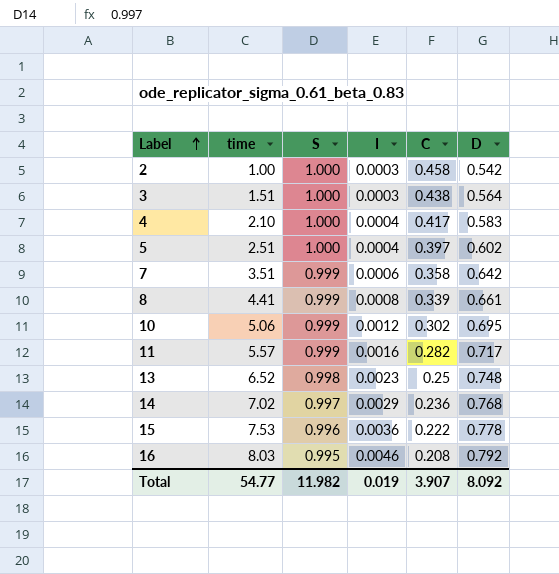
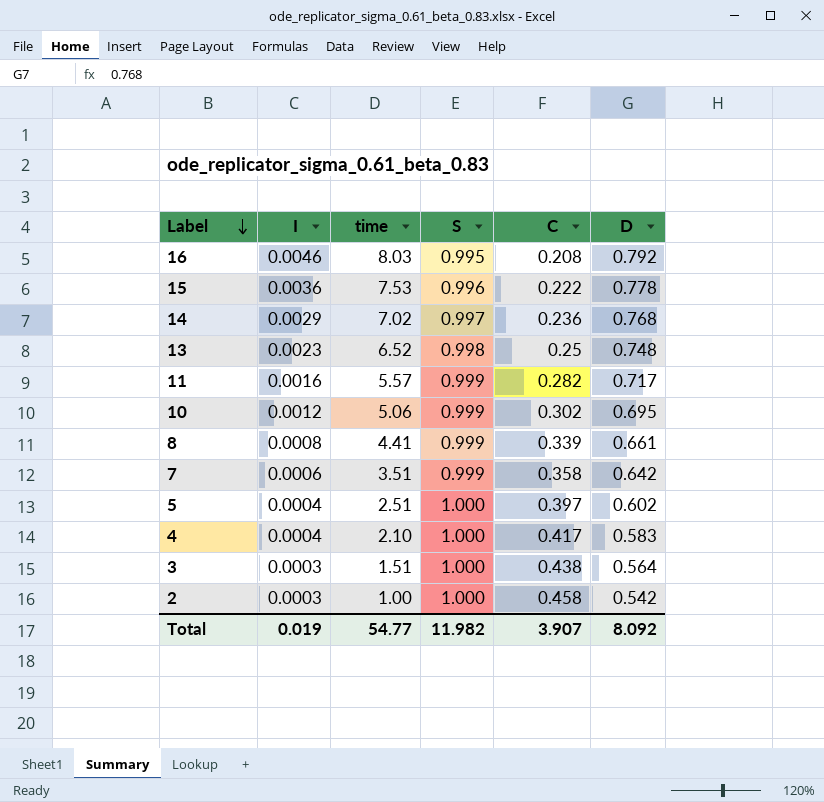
row order: Label ascending -> Label descending
column I | position: 4 -> 2

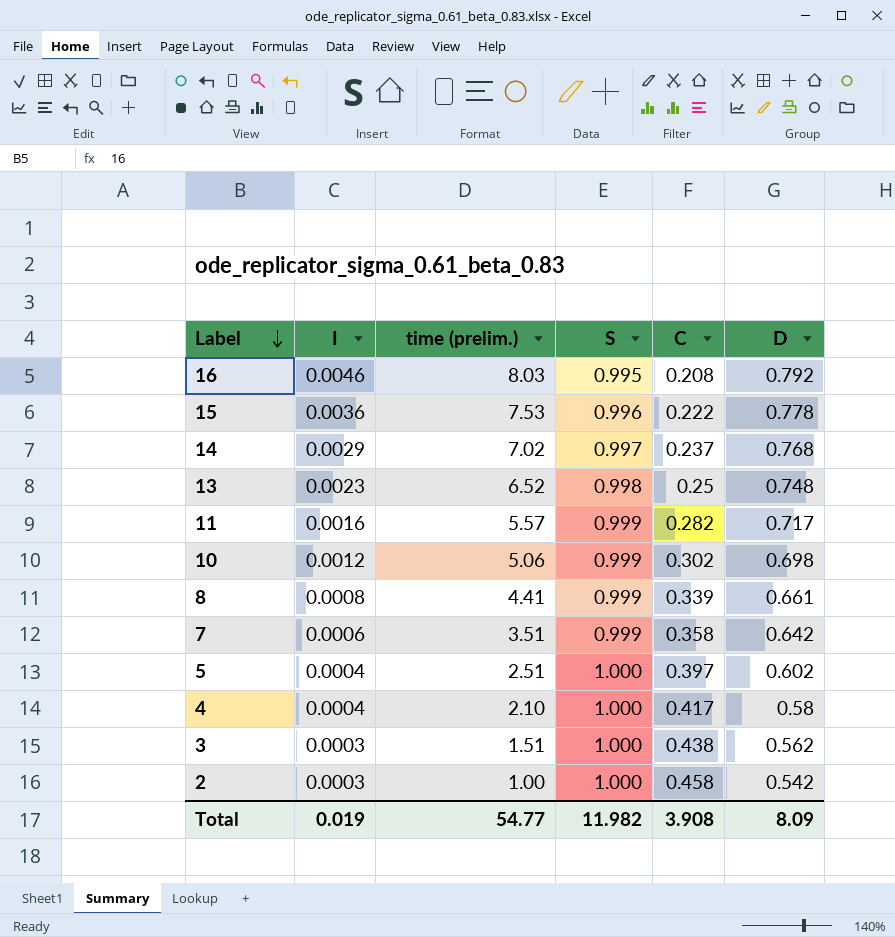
column name: time -> time (prelim.)
14 | C: 0.236 -> 0.237
10 | D: 0.695 -> 0.698
4 | D: 0.583 -> 0.58
3 | D: 0.564 -> 0.562
Total | C: 3.907 -> 3.908
Total | D: 8.092 -> 8.09

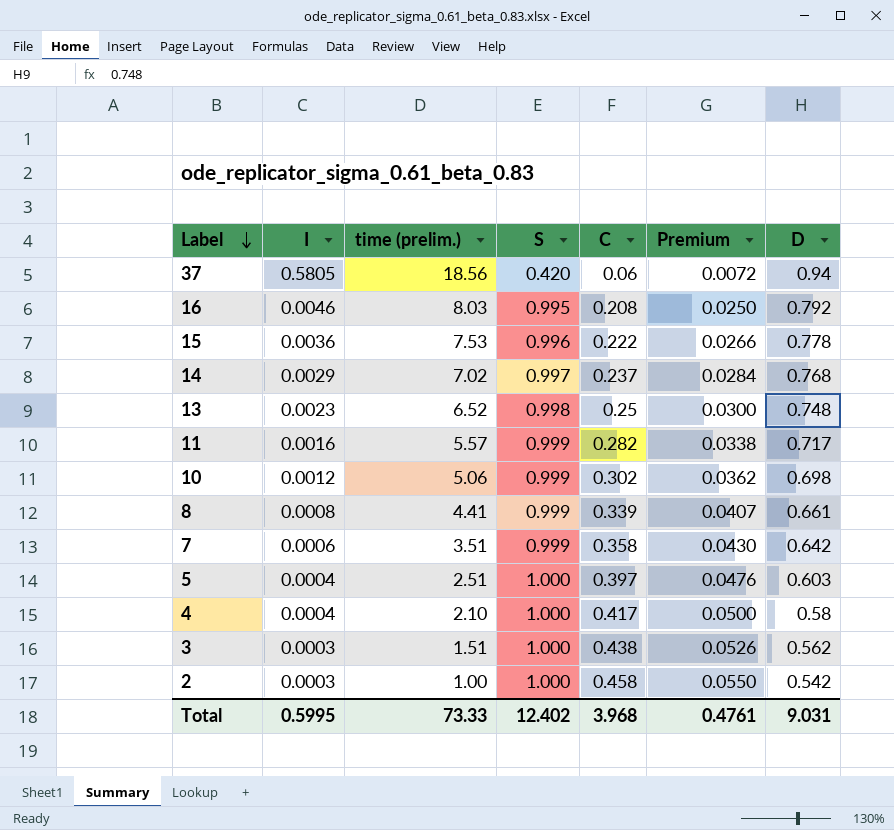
column Premium | formula: none -> [C] * 0.12
row 37: none -> 0.5805 | 18.56 | 0.420 | 0.06 | 0.0072 | 0.94
5 | D: 0.602 -> 0.603
Total | I: 0.019 -> 0.5995
Total | time (prelim.): 54.77 -> 73.33
Total | S: 11.982 -> 12.402
Total | C: 3.908 -> 3.968
Total | D: 8.09 -> 9.031

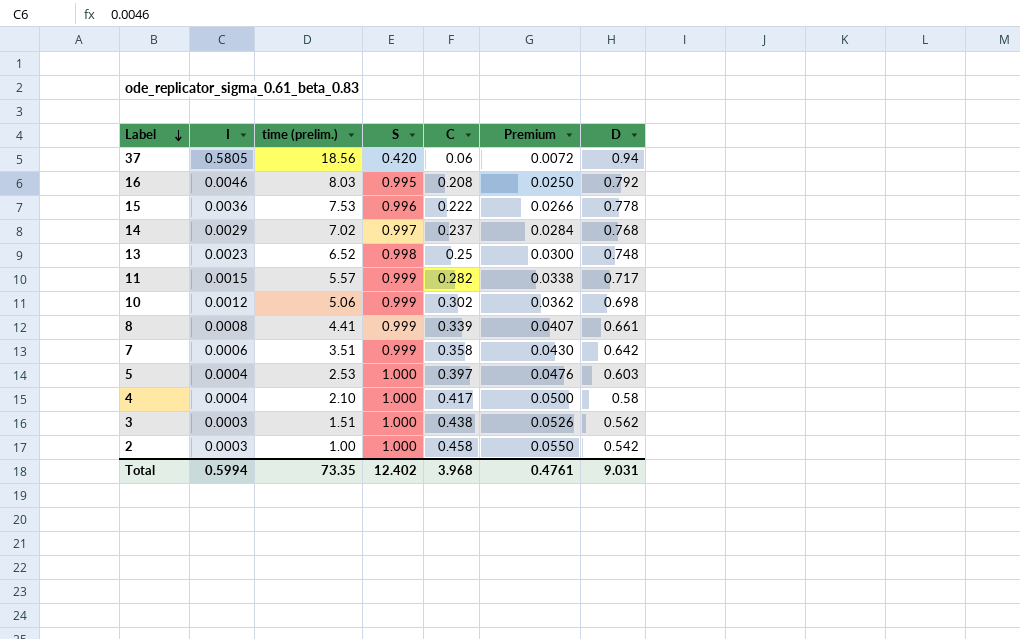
11 | I: 0.0016 -> 0.0015
5 | time (prelim.): 2.51 -> 2.53
Total | I: 0.5995 -> 0.5994
Total | time (prelim.): 73.33 -> 73.35

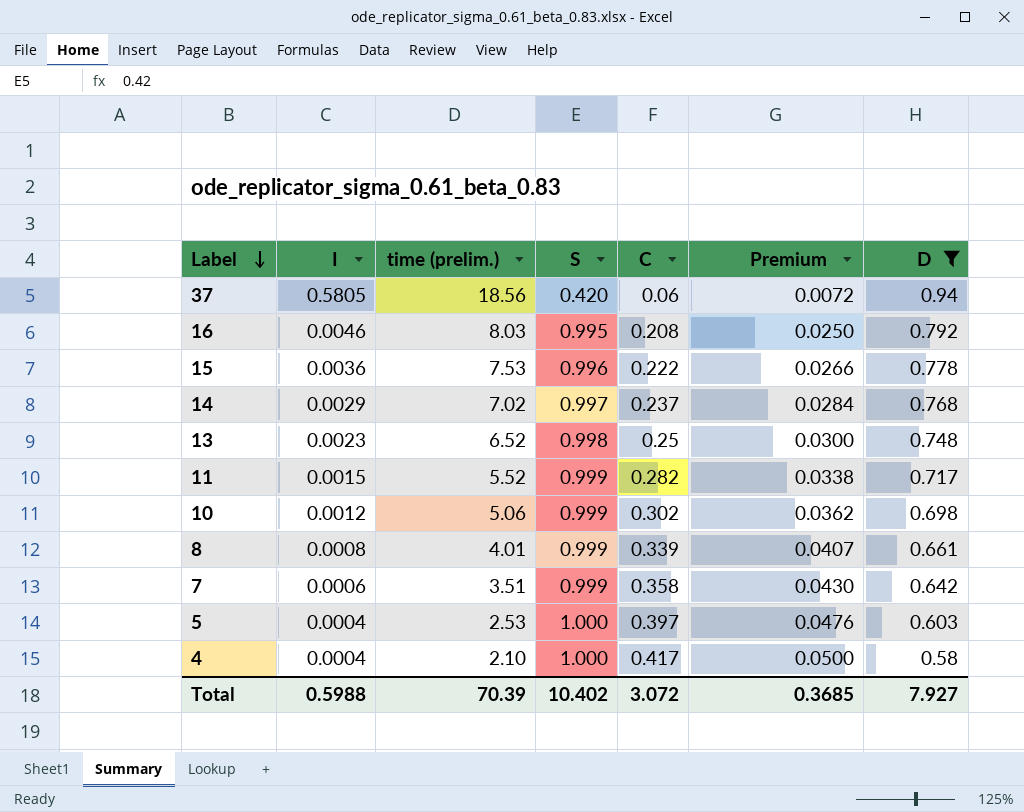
filter: none -> D >= 0.58
11 | time (prelim.): 5.57 -> 5.52
8 | time (prelim.): 4.41 -> 4.01
Total | I: 0.5994 -> 0.5988
Total | time (prelim.): 73.35 -> 70.39
Total | S: 12.402 -> 10.402
Total | C: 3.968 -> 3.072
Total | Premium: 0.4761 -> 0.3685
Total | D: 9.031 -> 7.927

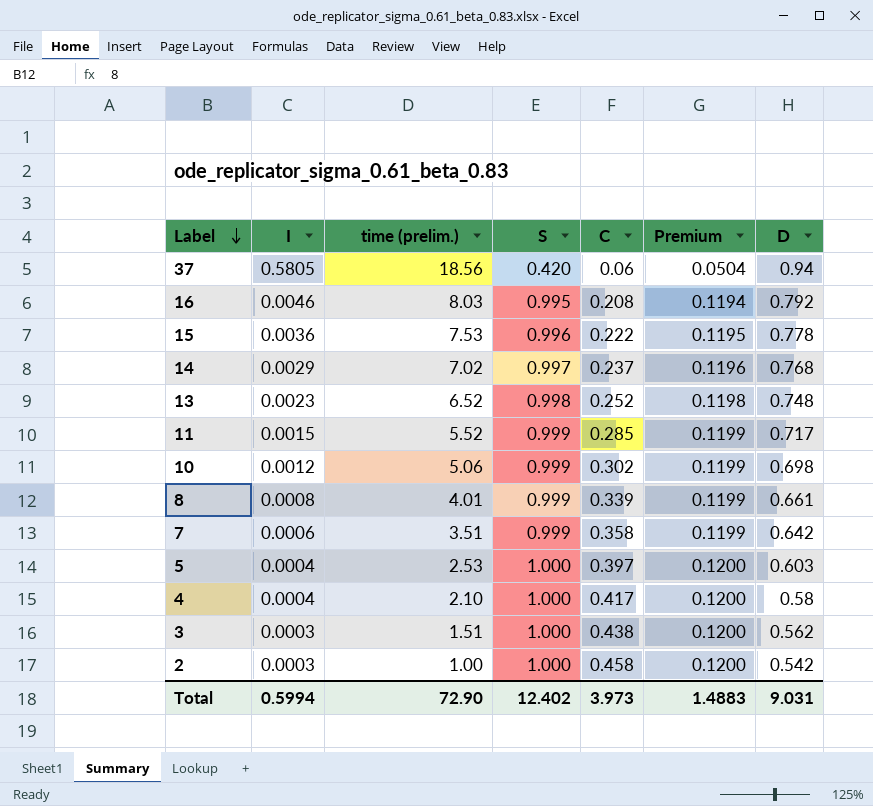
filter: D >= 0.58 -> none
column Premium | formula: [C] * 0.12 -> [S] * 0.12
13 | C: 0.25 -> 0.252
11 | C: 0.282 -> 0.285
Total | I: 0.5988 -> 0.5994
Total | time (prelim.): 70.39 -> 72.90
Total | S: 10.402 -> 12.402
Total | C: 3.072 -> 3.973
Total | Premium: 0.3685 -> 1.4883
Total | D: 7.927 -> 9.031

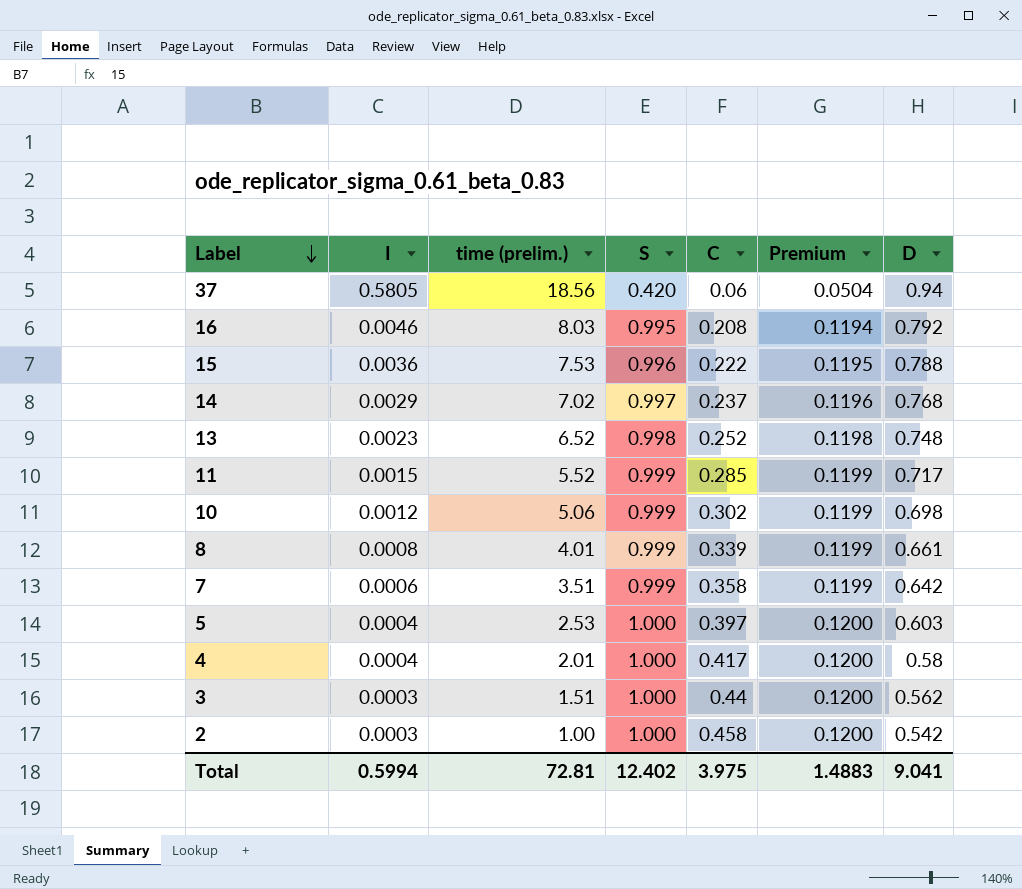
15 | D: 0.778 -> 0.788
4 | time (prelim.): 2.10 -> 2.01
3 | C: 0.438 -> 0.44
Total | time (prelim.): 72.90 -> 72.81
Total | C: 3.973 -> 3.975
Total | D: 9.031 -> 9.041

